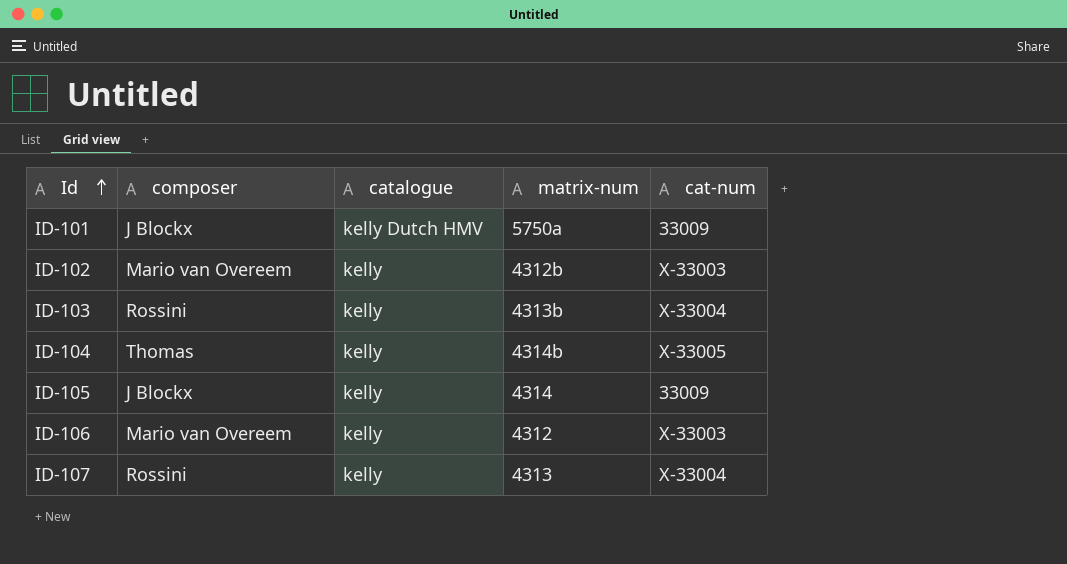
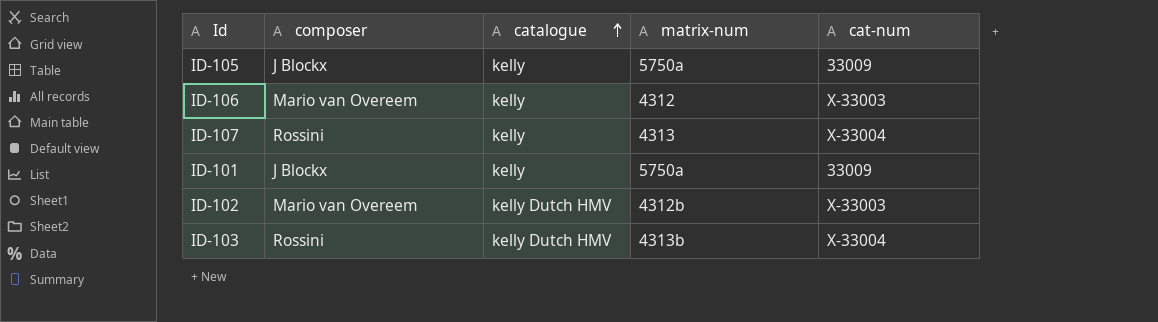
row order: Id ascending -> catalogue ascending
row ID-104: Thomas | kelly | 4314b | X-33005 -> none
ID-105 | matrix-num: 4314 -> 5750a
ID-101 | catalogue: kelly Dutch HMV -> kelly
ID-102 | catalogue: kelly -> kelly Dutch HMV
ID-103 | catalogue: kelly -> kelly Dutch HMV

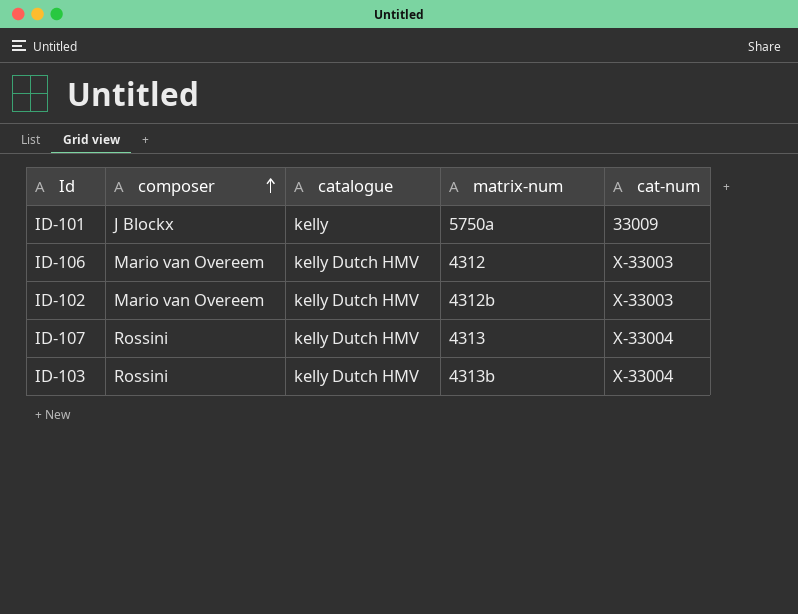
row order: catalogue ascending -> composer ascending
row ID-105: J Blockx | kelly | 5750a | 33009 -> none
ID-106 | catalogue: kelly -> kelly Dutch HMV
ID-107 | catalogue: kelly -> kelly Dutch HMV

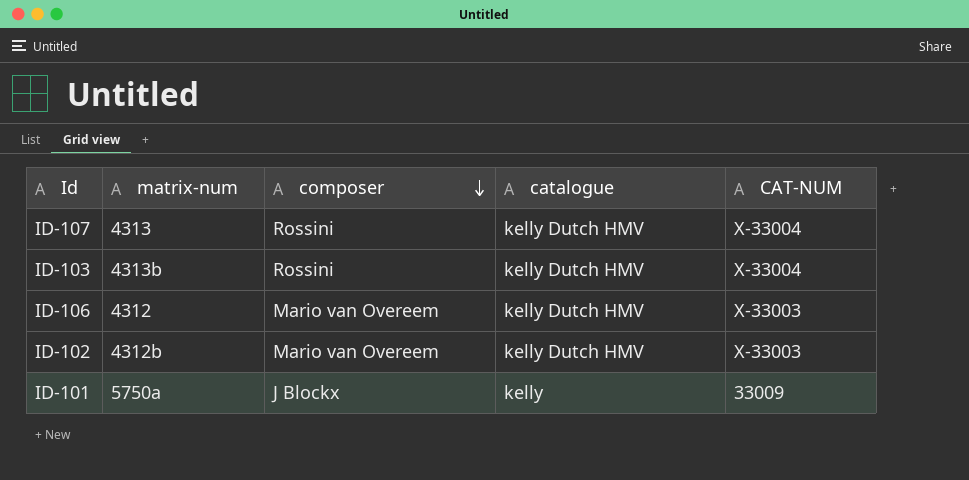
row order: composer ascending -> composer descending
column matrix-num | position: 4 -> 2
column name: cat-num -> CAT-NUM

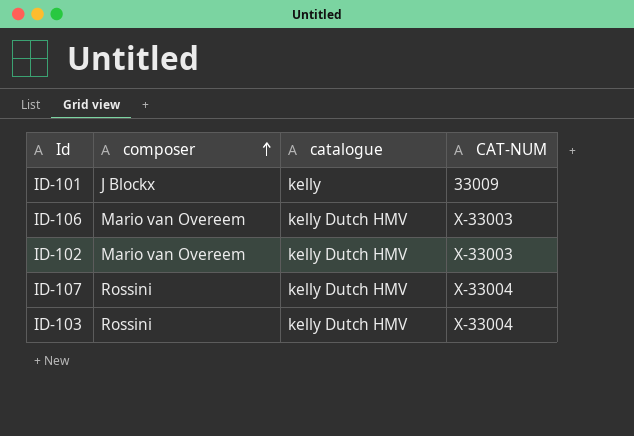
row order: composer descending -> composer ascending
column matrix-num | position: 2 -> none

